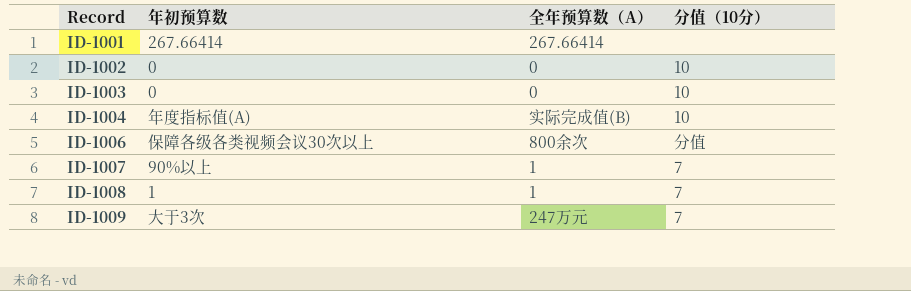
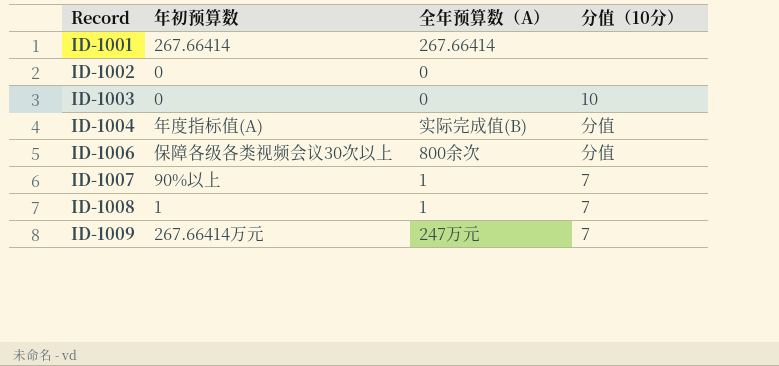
ID-1002 | 分值（10分）: 10 -> none
ID-1004 | 分值（10分）: 10 -> 分值
ID-1009 | 年初预算数: 大于3次 -> 267.66414万元

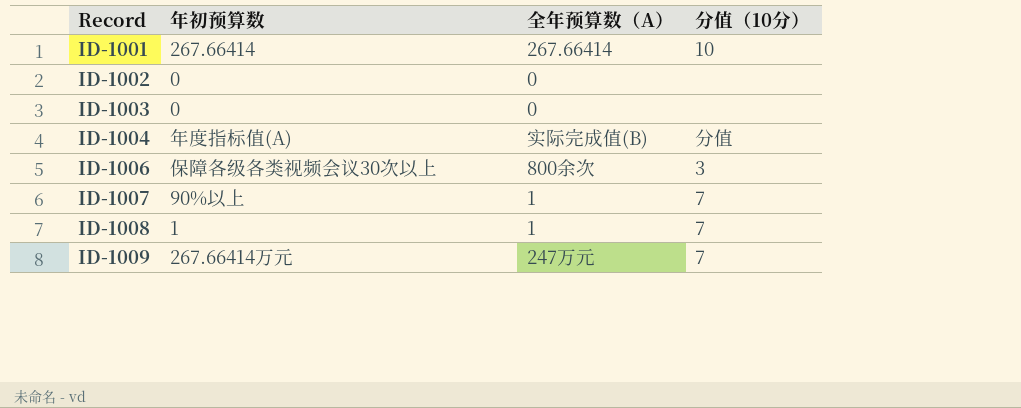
ID-1001 | 分值（10分）: none -> 10
ID-1003 | 分值（10分）: 10 -> none
ID-1006 | 分值（10分）: 分值 -> 3

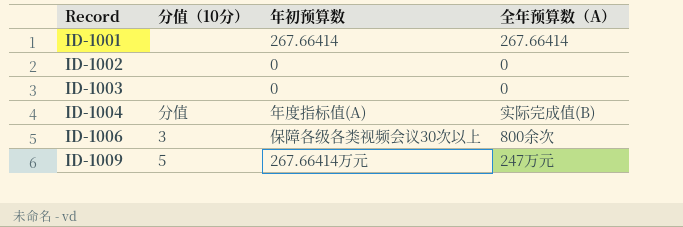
column 分值（10分） | position: 4 -> 2
row ID-1007: 90%以上 | 1 | 7 -> none
row ID-1008: 1 | 1 | 7 -> none
ID-1001 | 分值（10分）: 10 -> none
ID-1009 | 分值（10分）: 7 -> 5

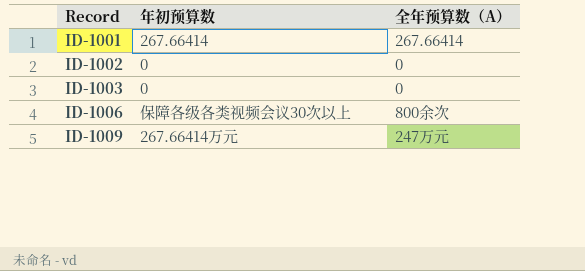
column 分值（10分） | position: 2 -> none
row ID-1004: 分值 | 年度指标值(A) | 实际完成值(B) -> none

